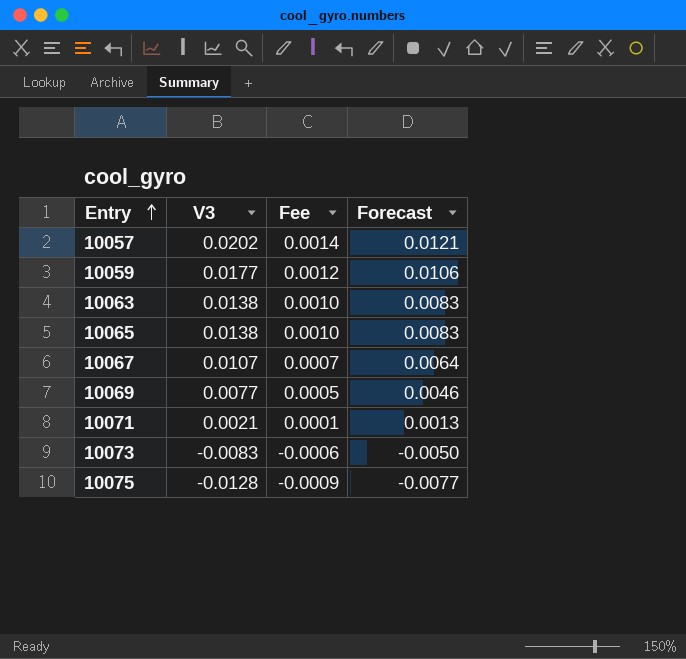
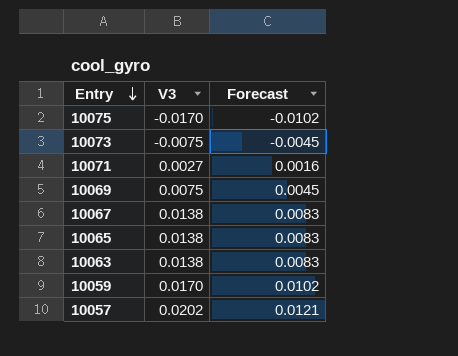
row order: Entry ascending -> Entry descending
column Fee | formula: [V3] * 0.07 -> none
10075 | V3: -0.0128 -> -0.0170
10075 | Forecast: -0.0077 -> -0.0102
10073 | V3: -0.0083 -> -0.0075
10073 | Forecast: -0.0050 -> -0.0045
10071 | V3: 0.0021 -> 0.0027
10071 | Forecast: 0.0013 -> 0.0016
10069 | V3: 0.0077 -> 0.0075
10069 | Forecast: 0.0046 -> 0.0045
10067 | V3: 0.0107 -> 0.0138
10067 | Forecast: 0.0064 -> 0.0083
10059 | V3: 0.0177 -> 0.0170
10059 | Forecast: 0.0106 -> 0.0102

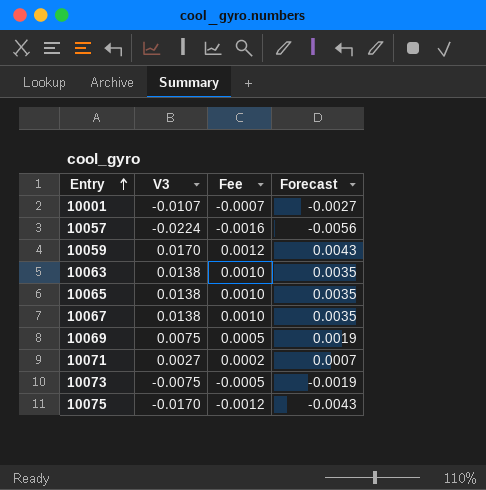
row order: Entry descending -> Entry ascending
column Fee | formula: none -> [V3] * 0.07
column Forecast | formula: [V3] * 0.6 -> [V3] * 0.25
row 10001: none -> -0.0107 | -0.0007 | -0.0027
10057 | V3: 0.0202 -> -0.0224

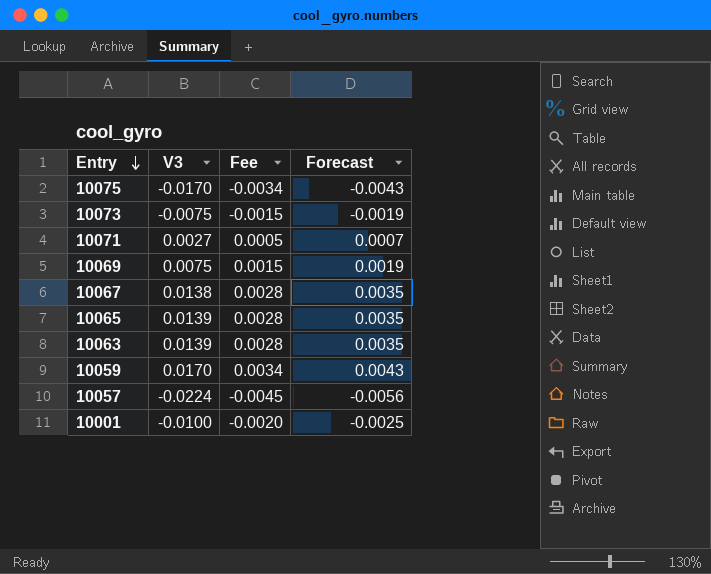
row order: Entry ascending -> Entry descending
column Fee | formula: [V3] * 0.07 -> [V3] * 0.2
10065 | V3: 0.0138 -> 0.0139
10063 | V3: 0.0138 -> 0.0139
10001 | V3: -0.0107 -> -0.0100
10001 | Forecast: -0.0027 -> -0.0025

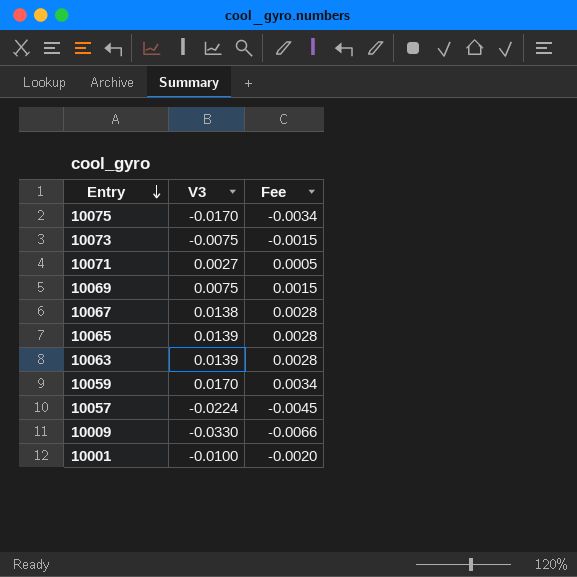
column Forecast | formula: [V3] * 0.25 -> none
row 10009: none -> -0.0330 | -0.0066

